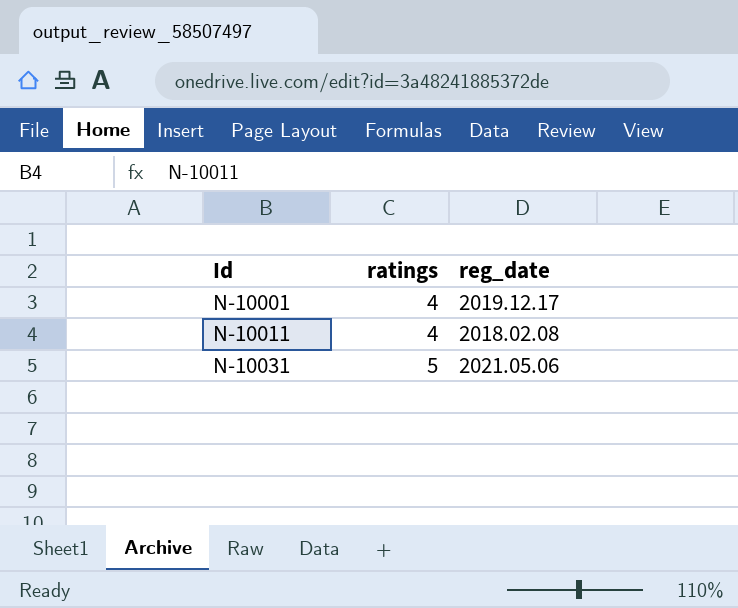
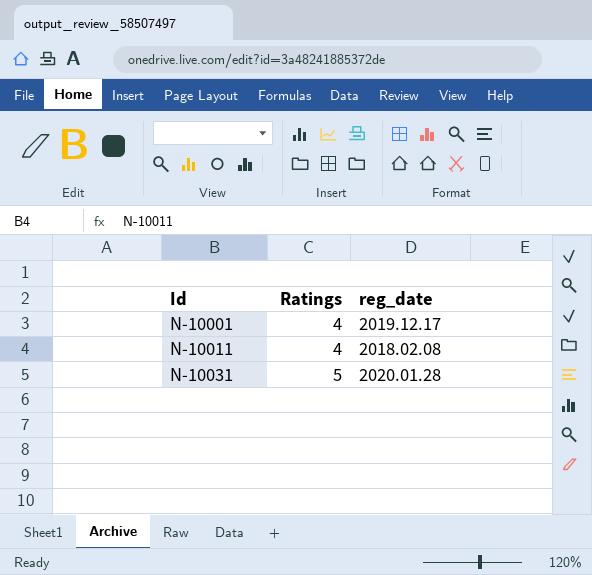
column name: ratings -> Ratings
N-10031 | reg_date: 2021.05.06 -> 2020.01.28

